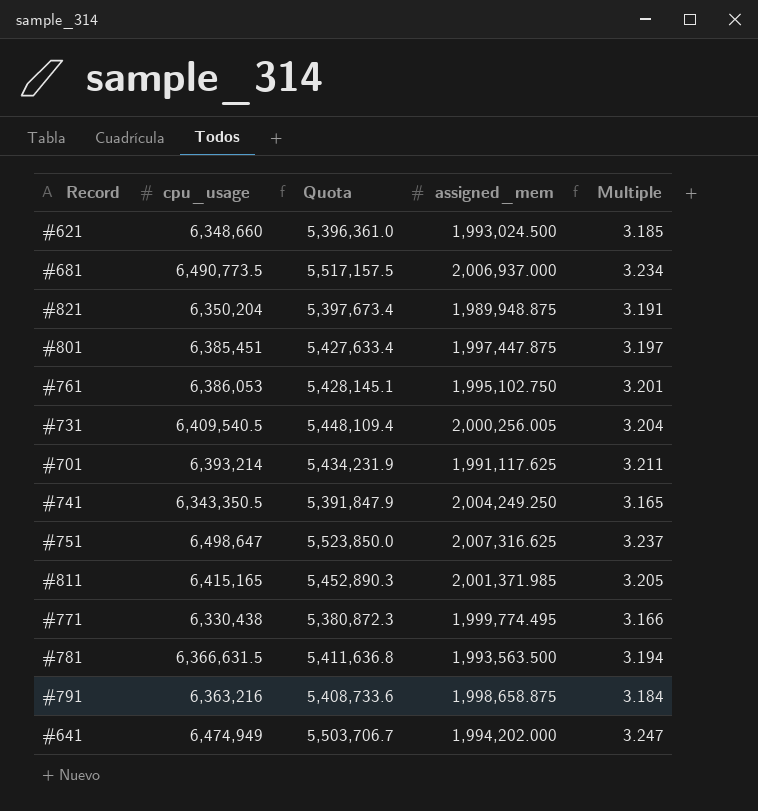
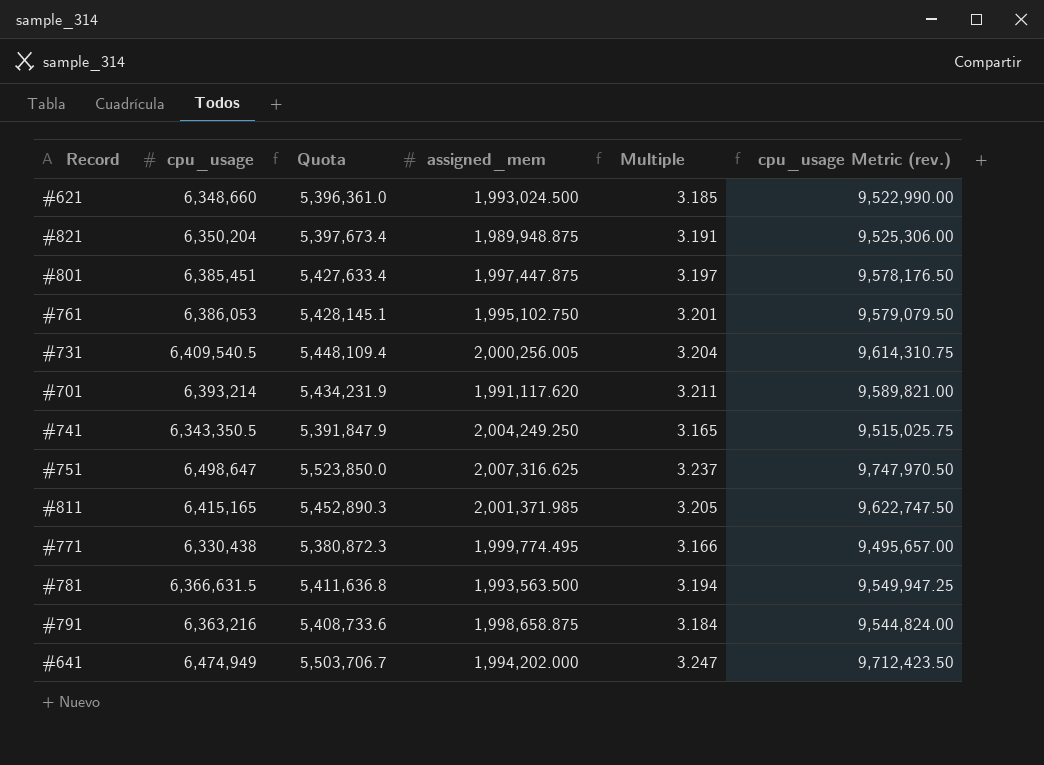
column cpu_usage Metric (rev.) | formula: none -> [cpu_usage] * 1.5
row #681: 6,490,773.5 | 5,517,157.5 | 2,006,937.000 | 3.234 -> none
#701 | assigned_mem: 1,991,117.625 -> 1,991,117.620

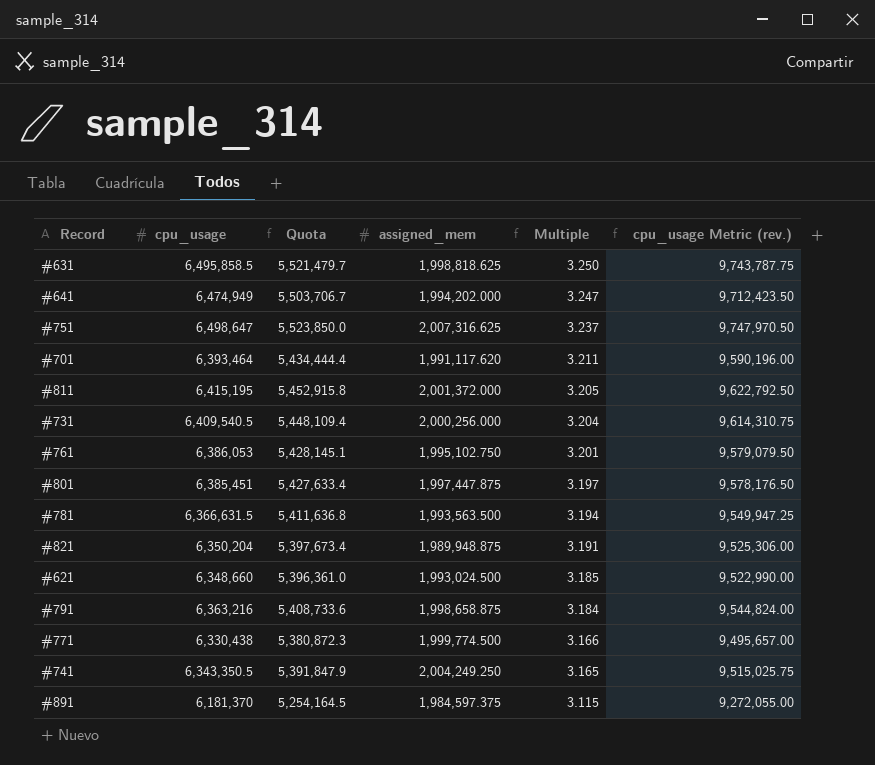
row order: none -> Multiple descending
row #631: none -> 6,495,858.5 | 5,521,479.7 | 1,998,818.625 | 3.250 | 9,743,787.75
#701 | cpu_usage: 6,393,214 -> 6,393,464
#701 | Quota: 5,434,231.9 -> 5,434,444.4
#701 | cpu_usage Metric (rev.): 9,589,821.00 -> 9,590,196.00
#811 | cpu_usage: 6,415,165 -> 6,415,195
#811 | Quota: 5,452,890.3 -> 5,452,915.8
#811 | assigned_mem: 2,001,371.985 -> 2,001,372.000
#811 | cpu_usage Metric (rev.): 9,622,747.50 -> 9,622,792.50
#731 | assigned_mem: 2,000,256.005 -> 2,000,256.000
#771 | assigned_mem: 1,999,774.495 -> 1,999,774.500
row #891: none -> 6,181,370 | 5,254,164.5 | 1,984,597.375 | 3.115 | 9,272,055.00

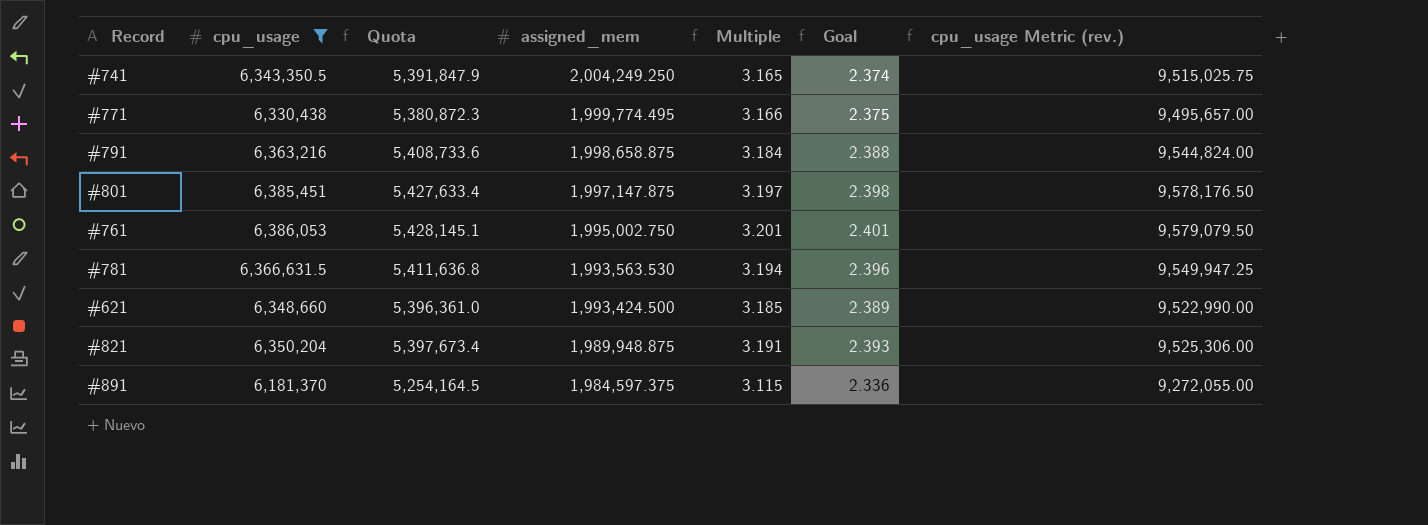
filter: none -> cpu_usage <= 6,386,053
row order: Multiple descending -> assigned_mem descending
column Goal | formula: none -> [Multiple] * 0.75
#771 | assigned_mem: 1,999,774.500 -> 1,999,774.495
#801 | assigned_mem: 1,997,447.875 -> 1,997,147.875
#761 | assigned_mem: 1,995,102.750 -> 1,995,002.750
#781 | assigned_mem: 1,993,563.500 -> 1,993,563.530
#621 | assigned_mem: 1,993,024.500 -> 1,993,424.500

